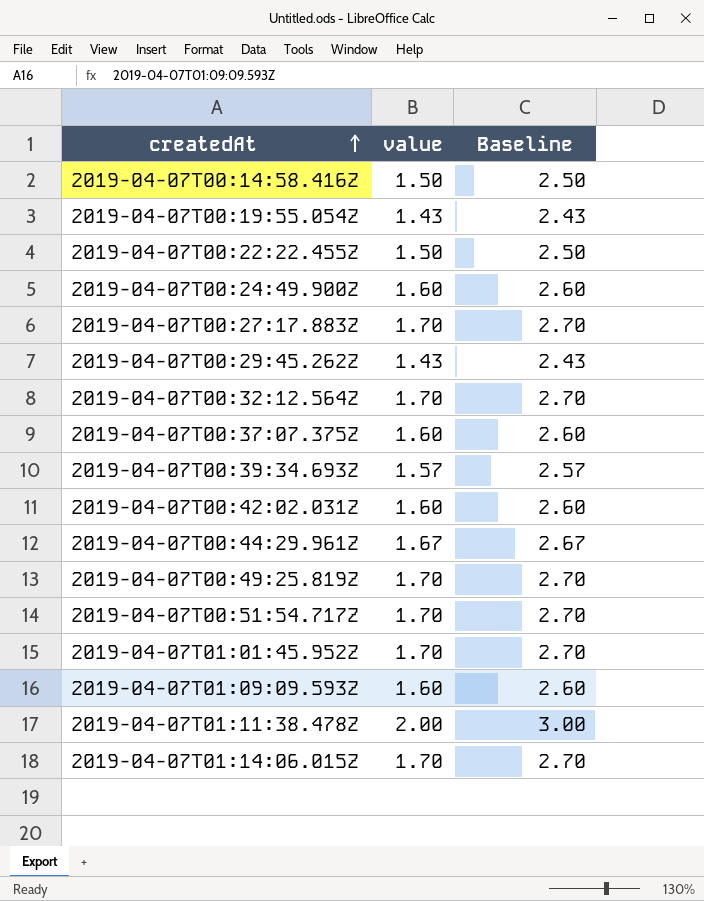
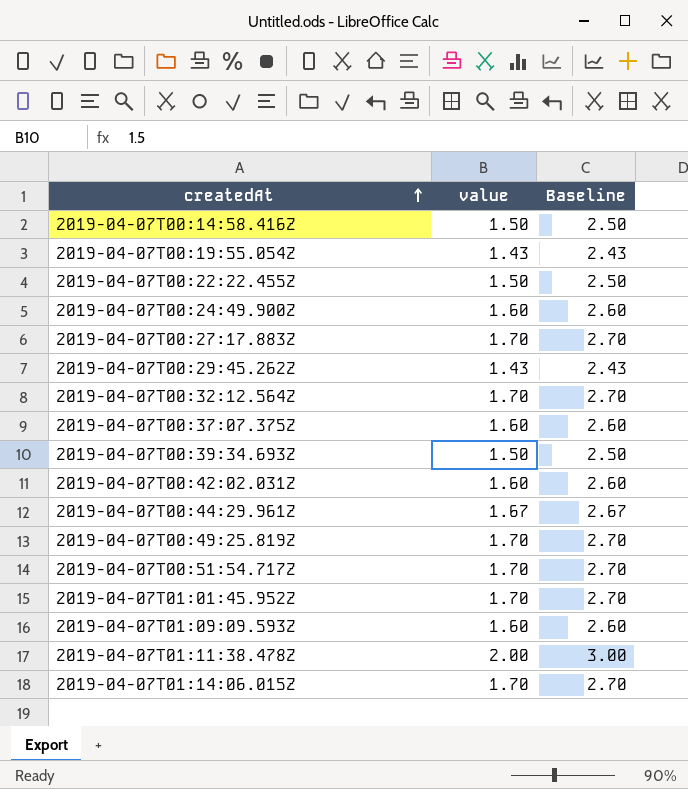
2019-04-07T00:39:34.693Z | value: 1.57 -> 1.50
2019-04-07T00:39:34.693Z | Baseline: 2.57 -> 2.50

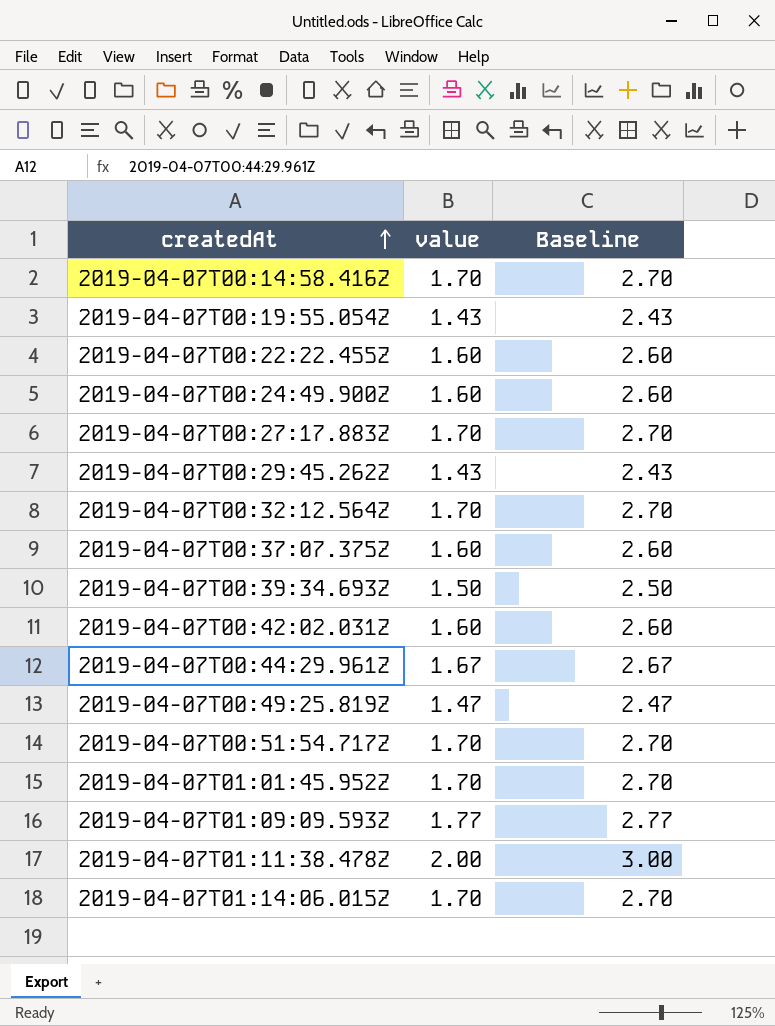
2019-04-07T00:14:58.416Z | value: 1.50 -> 1.70
2019-04-07T00:14:58.416Z | Baseline: 2.50 -> 2.70
2019-04-07T00:22:22.455Z | value: 1.50 -> 1.60
2019-04-07T00:22:22.455Z | Baseline: 2.50 -> 2.60
2019-04-07T00:49:25.819Z | value: 1.70 -> 1.47
2019-04-07T00:49:25.819Z | Baseline: 2.70 -> 2.47
2019-04-07T01:09:09.593Z | value: 1.60 -> 1.77
2019-04-07T01:09:09.593Z | Baseline: 2.60 -> 2.77

